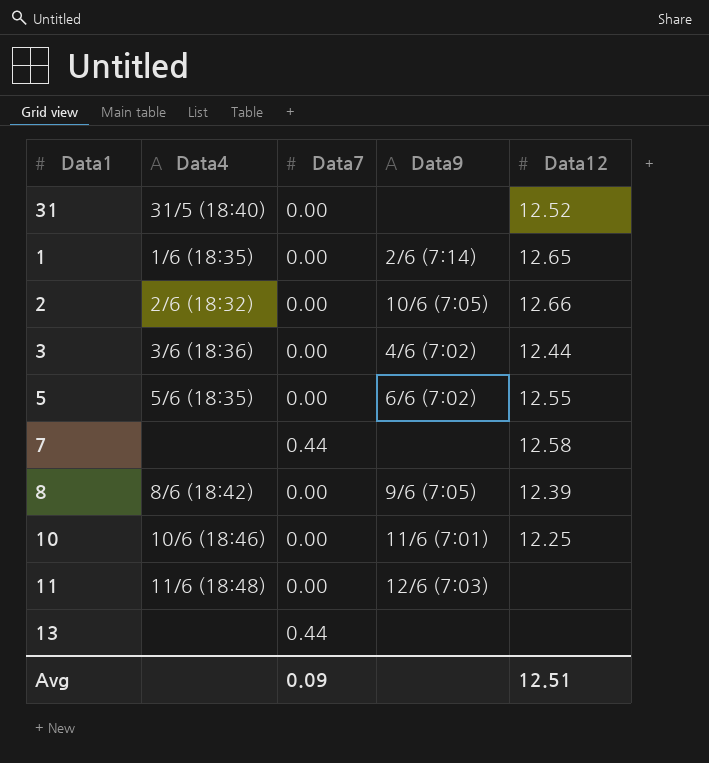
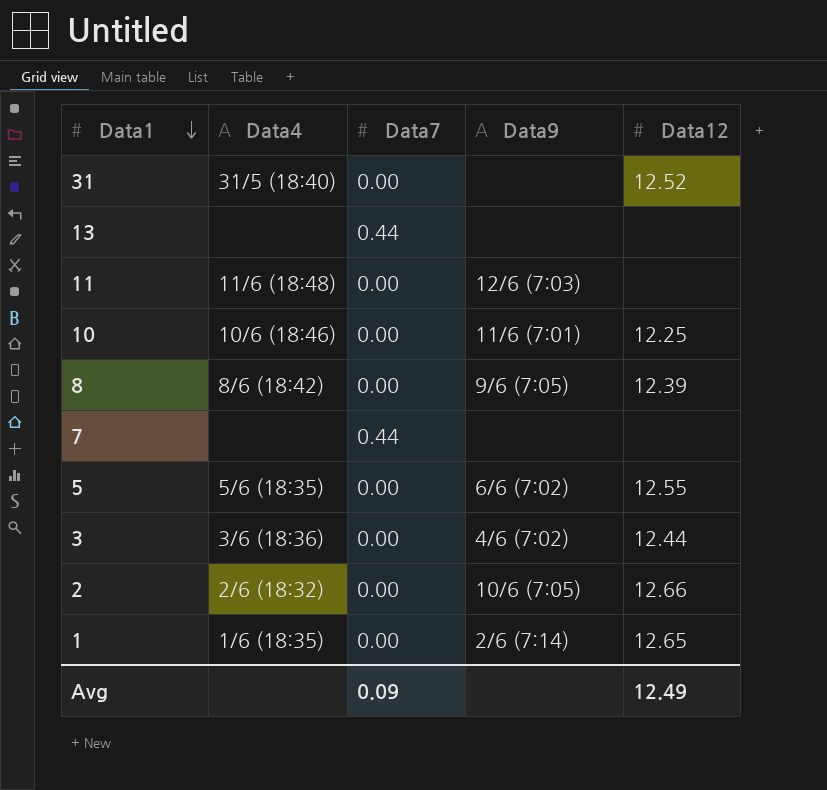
row order: none -> Data1 descending
7 | Data12: 12.58 -> none
Avg | Data12: 12.51 -> 12.49

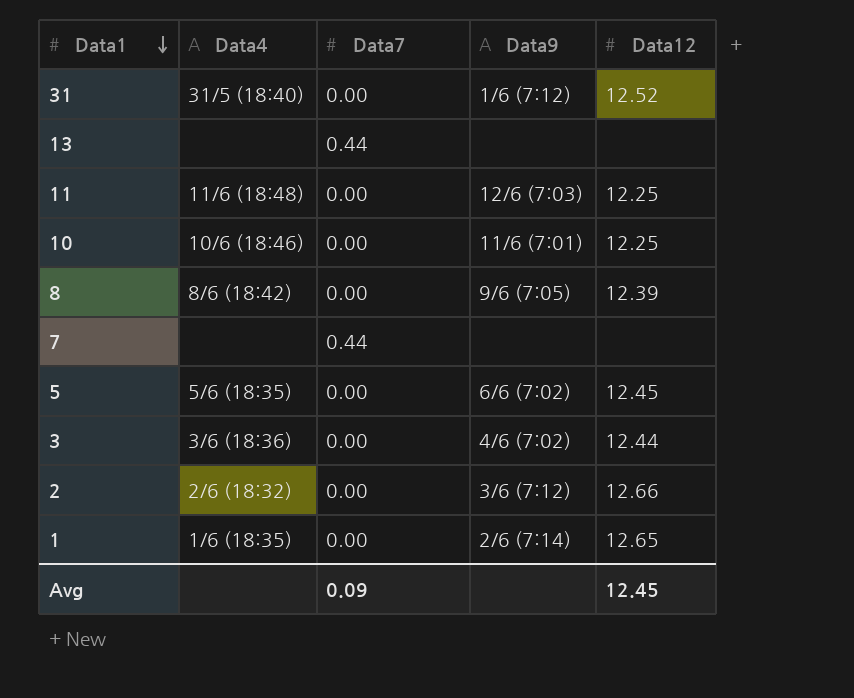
31 | Data9: none -> 1/6 (7:12)
11 | Data12: none -> 12.25
5 | Data12: 12.55 -> 12.45
2 | Data9: 10/6 (7:05) -> 3/6 (7:12)
Avg | Data12: 12.49 -> 12.45

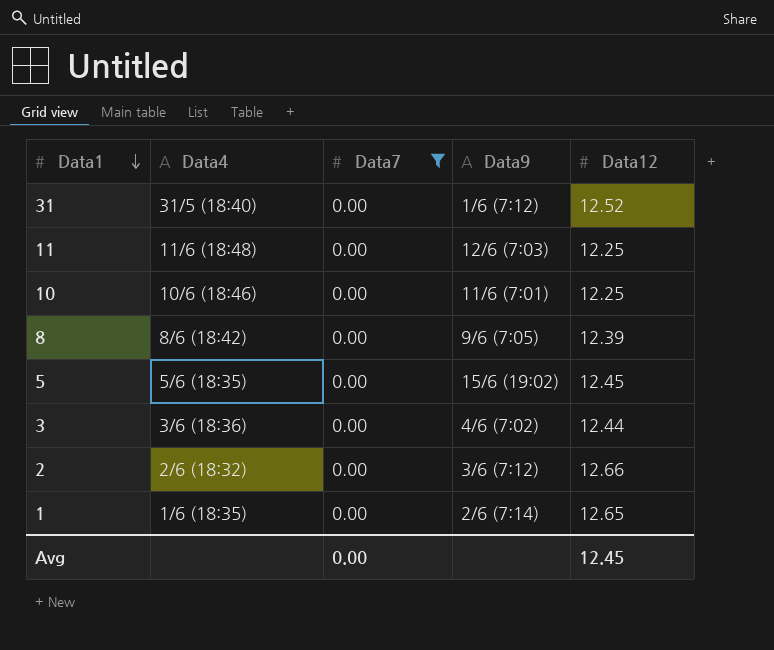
filter: none -> Data7 = 0.00
5 | Data9: 6/6 (7:02) -> 15/6 (19:02)
Avg | Data7: 0.09 -> 0.00

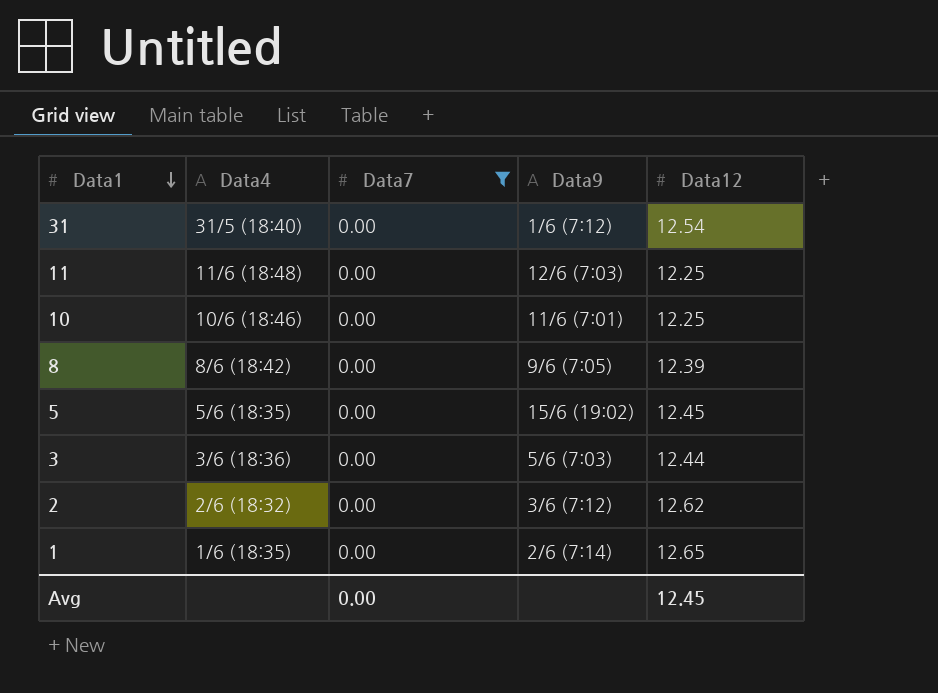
31 | Data12: 12.52 -> 12.54
3 | Data9: 4/6 (7:02) -> 5/6 (7:03)
2 | Data12: 12.66 -> 12.62

